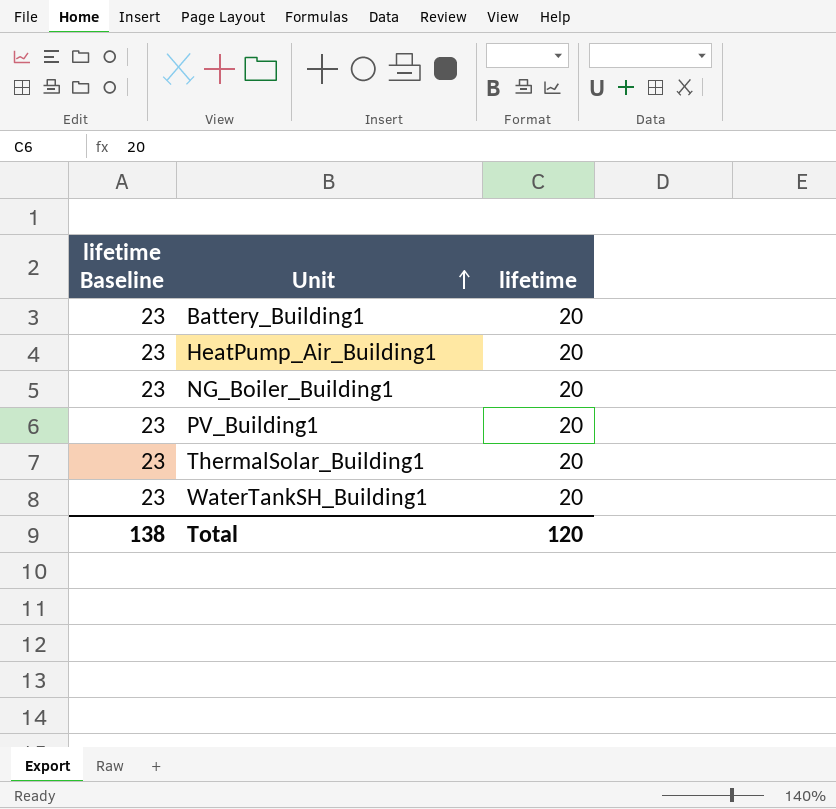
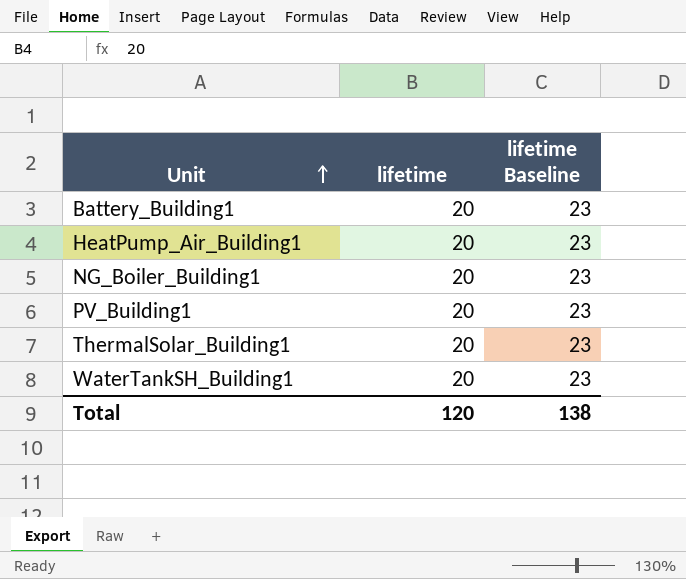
column lifetime Baseline | position: 1 -> 3

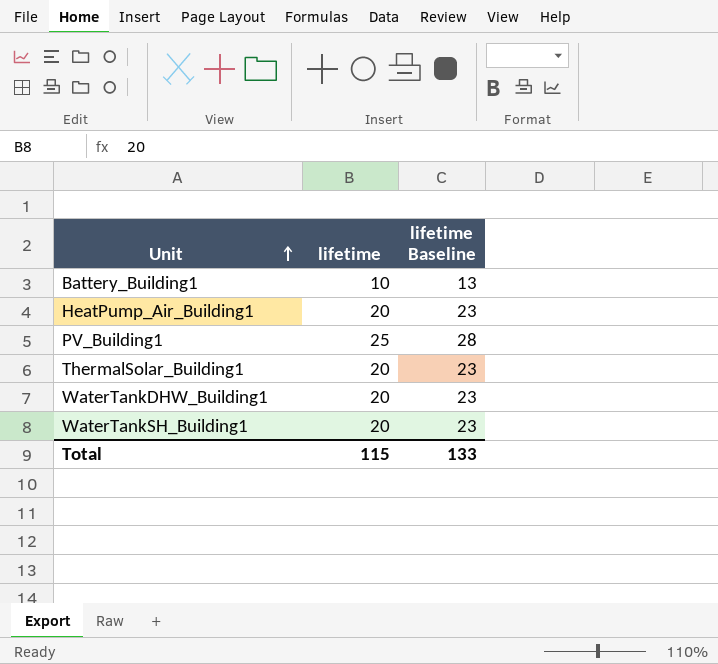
row NG_Boiler_Building1: 20 | 23 -> none
Battery_Building1 | lifetime: 20 -> 10
Battery_Building1 | lifetime Baseline: 23 -> 13
PV_Building1 | lifetime: 20 -> 25
PV_Building1 | lifetime Baseline: 23 -> 28
row WaterTankDHW_Building1: none -> 20 | 23
Total | lifetime: 120 -> 115
Total | lifetime Baseline: 138 -> 133

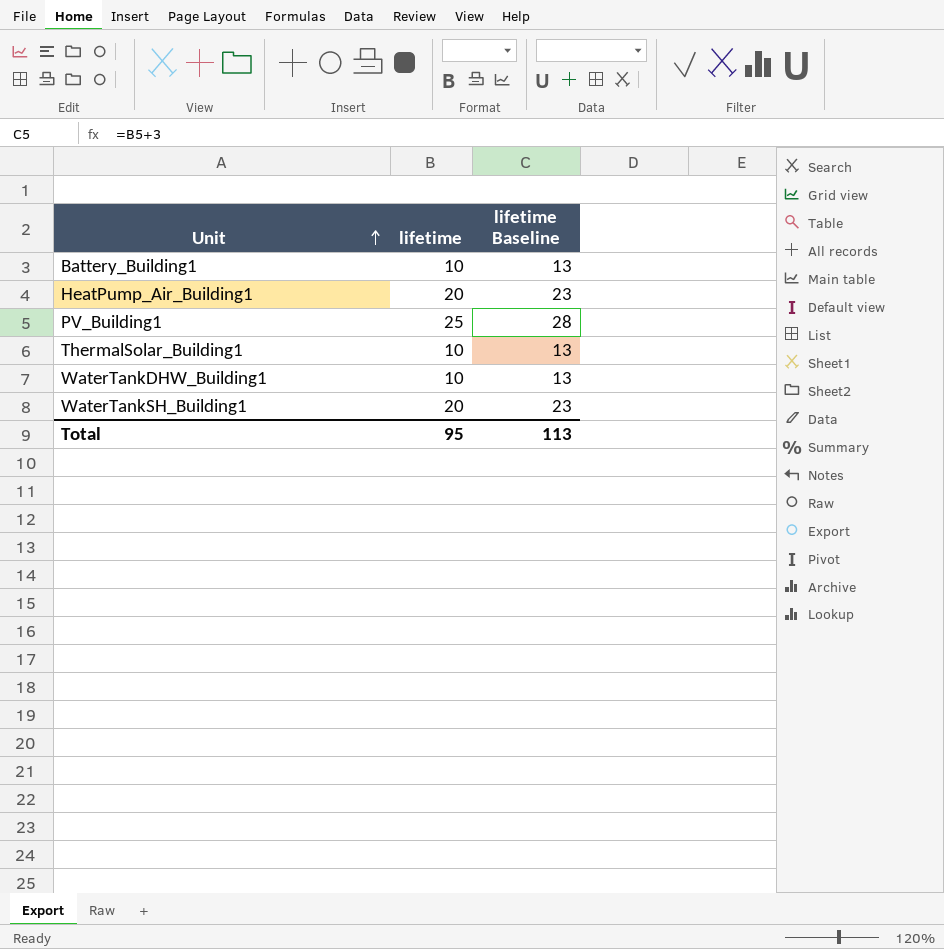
ThermalSolar_Building1 | lifetime: 20 -> 10
ThermalSolar_Building1 | lifetime Baseline: 23 -> 13
WaterTankDHW_Building1 | lifetime: 20 -> 10
WaterTankDHW_Building1 | lifetime Baseline: 23 -> 13
Total | lifetime: 115 -> 95
Total | lifetime Baseline: 133 -> 113

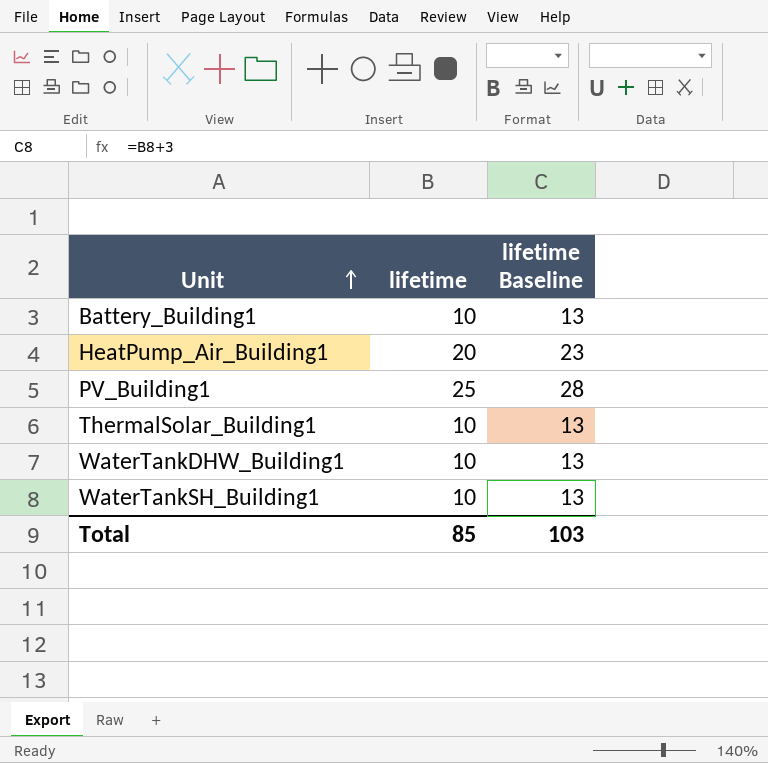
WaterTankSH_Building1 | lifetime: 20 -> 10
WaterTankSH_Building1 | lifetime Baseline: 23 -> 13
Total | lifetime: 95 -> 85
Total | lifetime Baseline: 113 -> 103

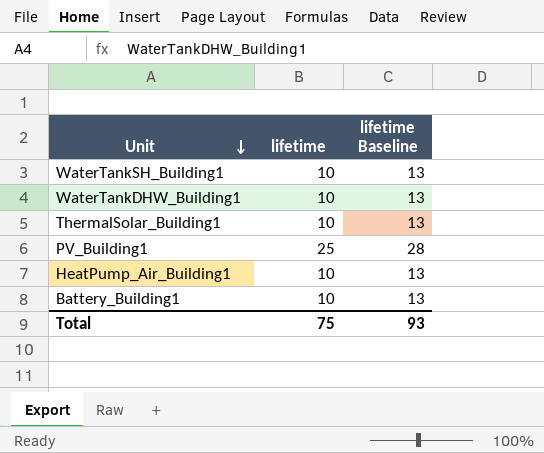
row order: Unit ascending -> Unit descending
HeatPump_Air_Building1 | lifetime: 20 -> 10
HeatPump_Air_Building1 | lifetime Baseline: 23 -> 13
Total | lifetime: 85 -> 75
Total | lifetime Baseline: 103 -> 93

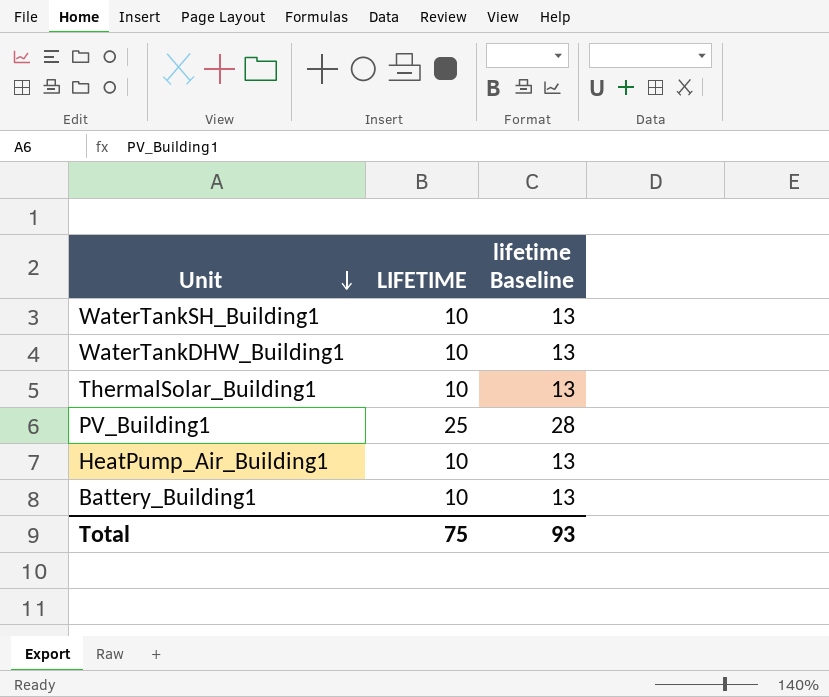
column name: lifetime -> LIFETIME

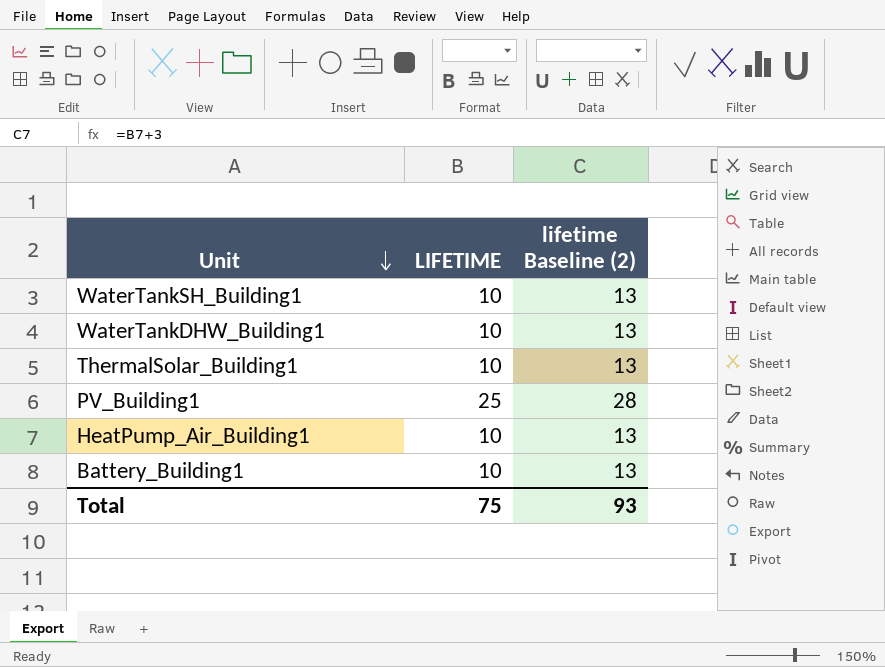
column name: lifetime Baseline -> lifetime Baseline (2)

